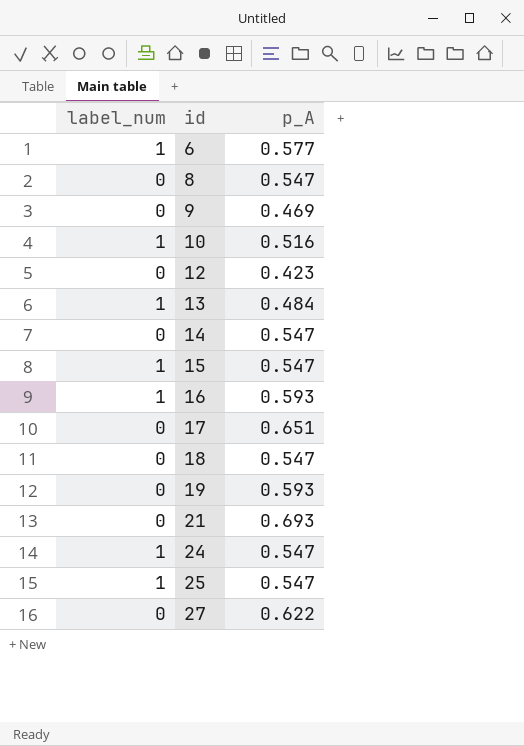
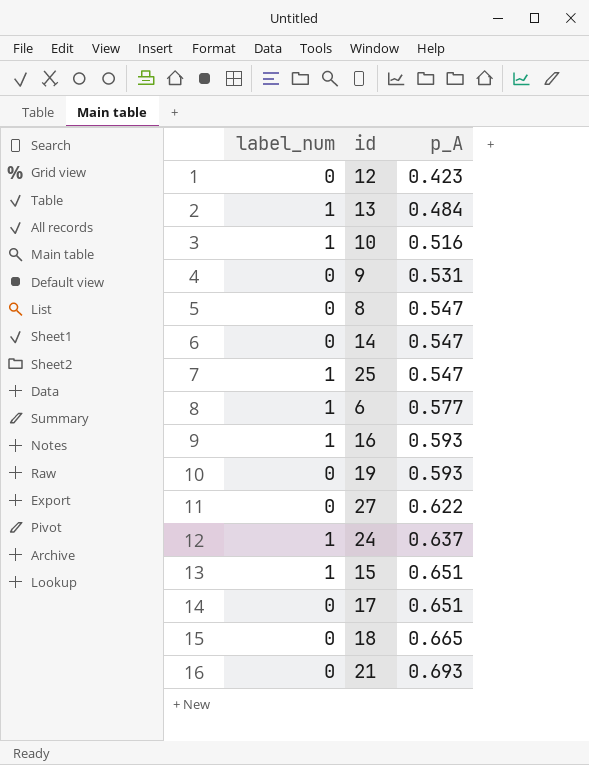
row order: id ascending -> p_A ascending
9 | p_A: 0.469 -> 0.531
24 | p_A: 0.547 -> 0.637
15 | p_A: 0.547 -> 0.651
18 | p_A: 0.547 -> 0.665

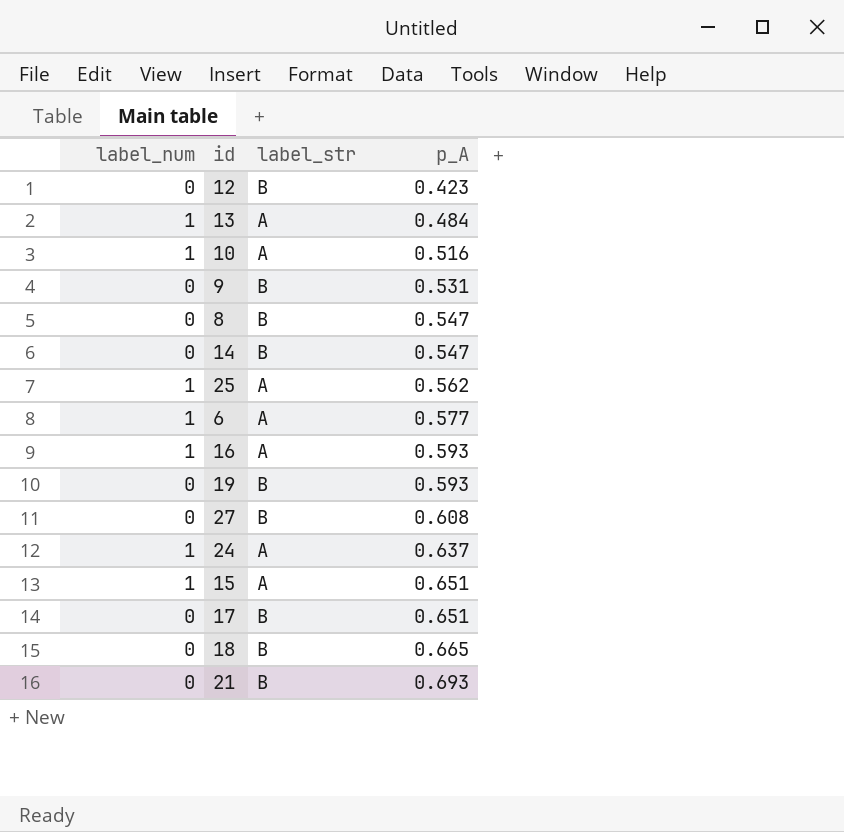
column label_str | position: none -> 3
25 | p_A: 0.547 -> 0.562
27 | p_A: 0.622 -> 0.608

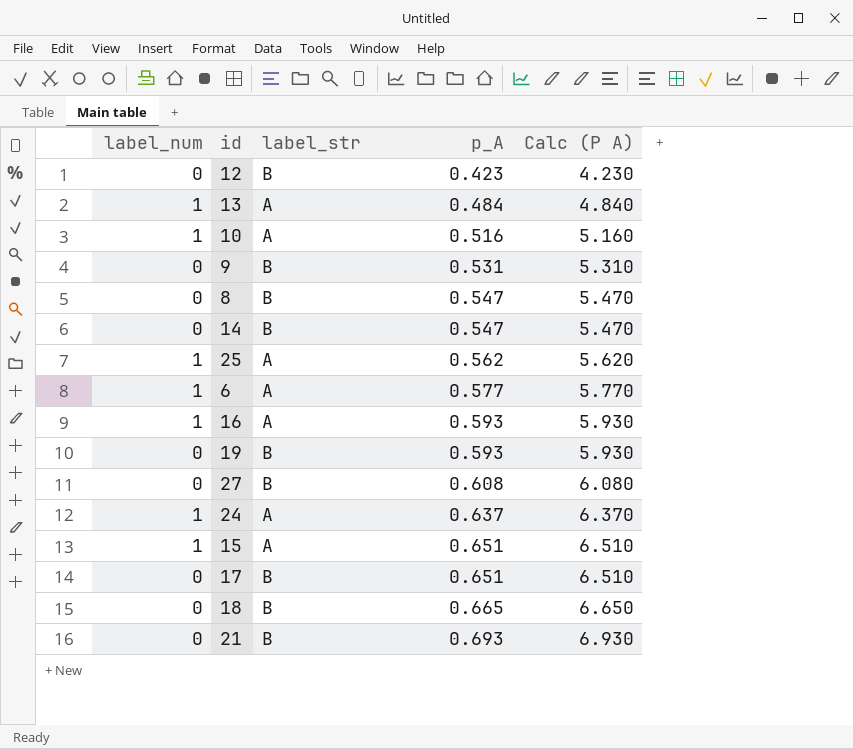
column Calc (P A) | formula: none -> [p_A] * 10

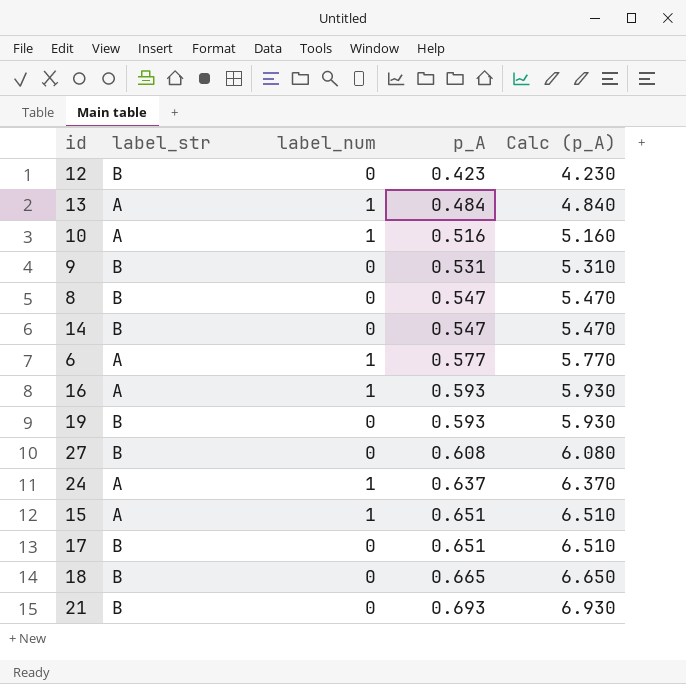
column label_num | position: 1 -> 3
column name: Calc (P A) -> Calc (p_A)
row 25: 1 | A | 0.562 | 5.620 -> none

